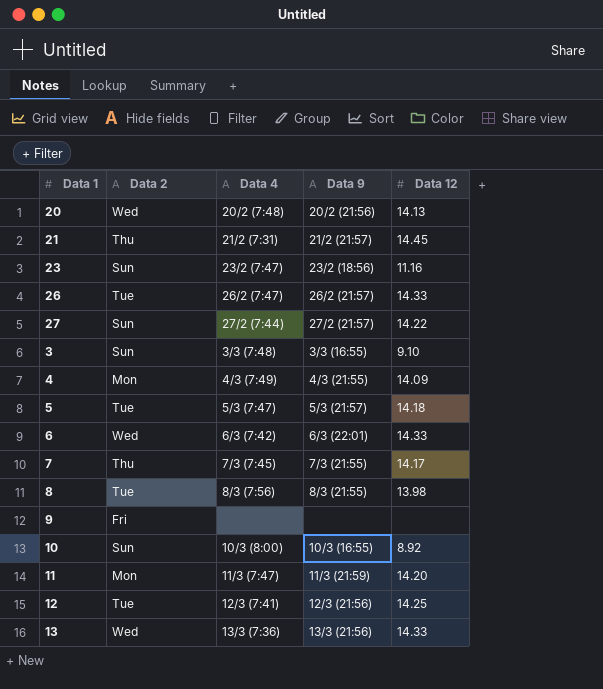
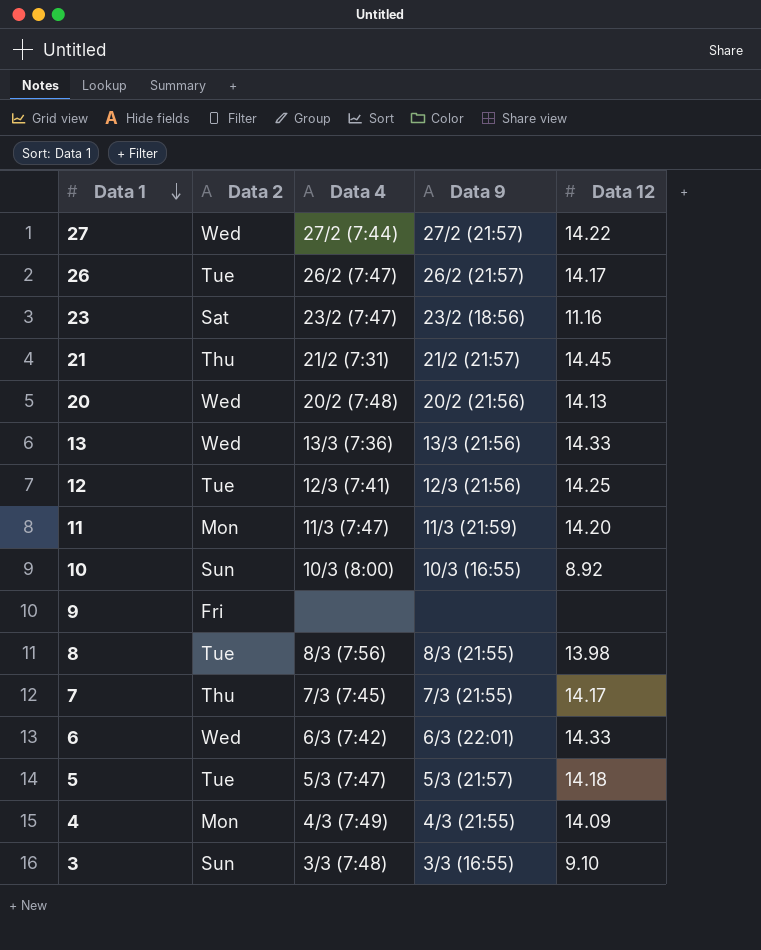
row order: none -> Data 1 descending
27 | Data 2: Sun -> Wed
26 | Data 12: 14.33 -> 14.17
23 | Data 2: Sun -> Sat

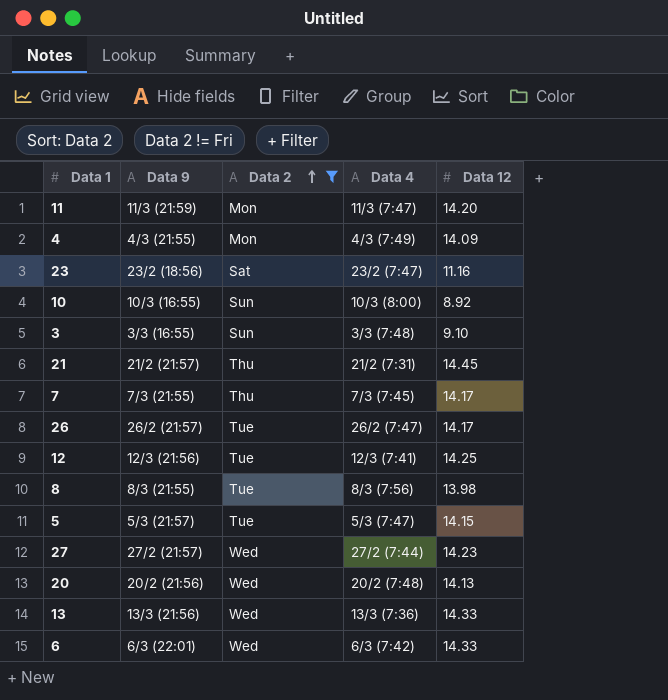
filter: none -> Data 2 != Fri
row order: Data 1 descending -> Data 2 ascending
column Data 9 | position: 4 -> 2
5 | Data 12: 14.18 -> 14.15
27 | Data 12: 14.22 -> 14.23

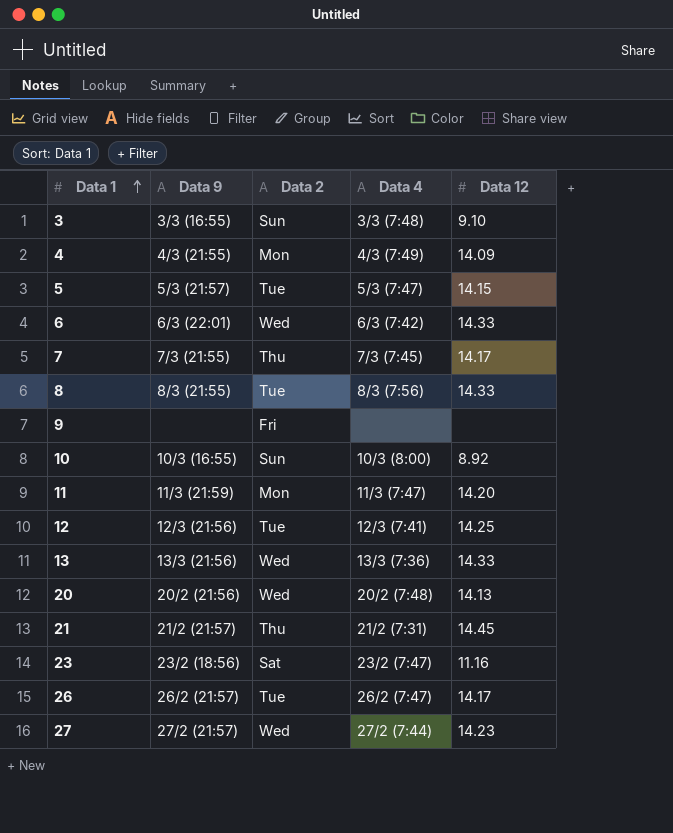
filter: Data 2 != Fri -> none
row order: Data 2 ascending -> Data 1 ascending
8 | Data 12: 13.98 -> 14.33

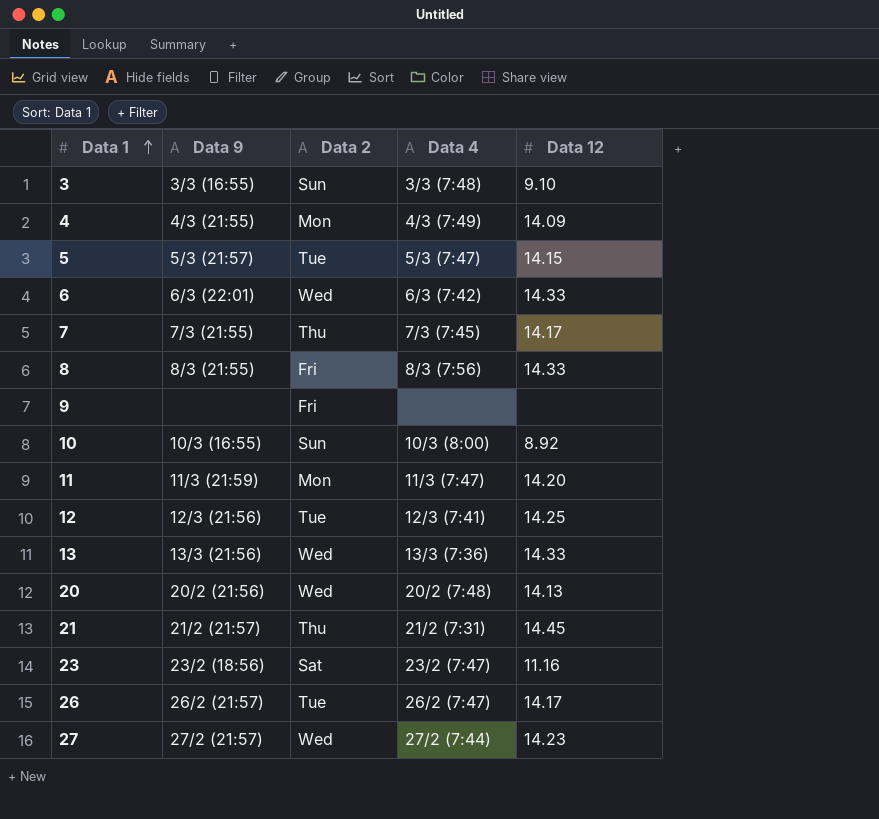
8 | Data 2: Tue -> Fri

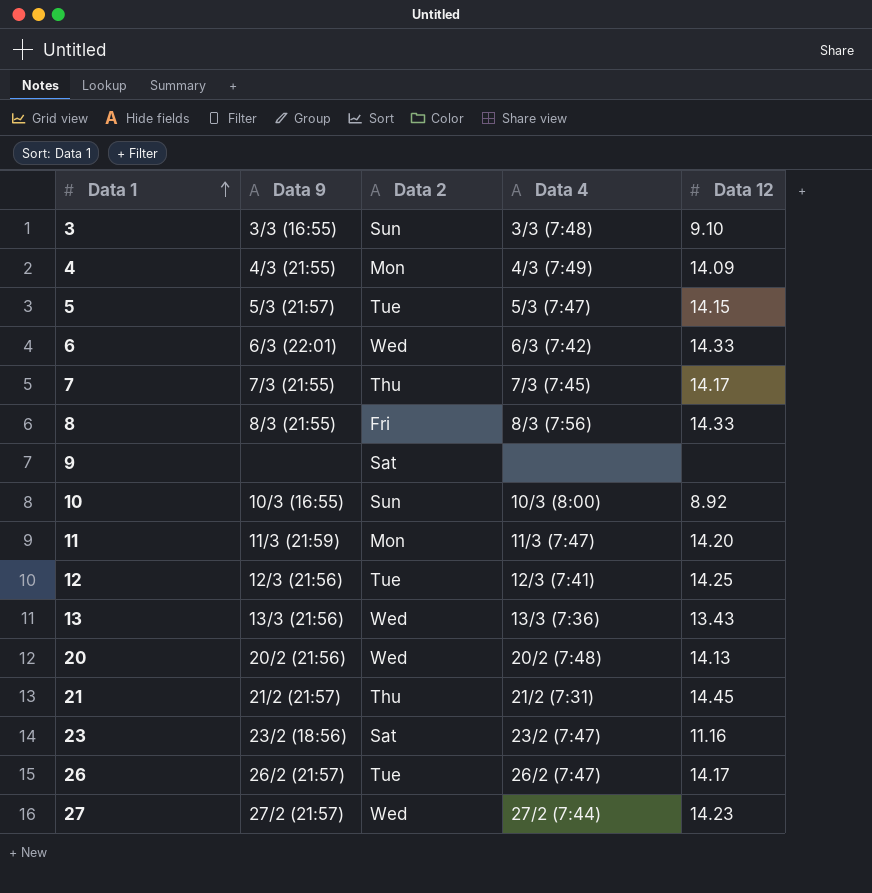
9 | Data 2: Fri -> Sat
13 | Data 12: 14.33 -> 13.43

